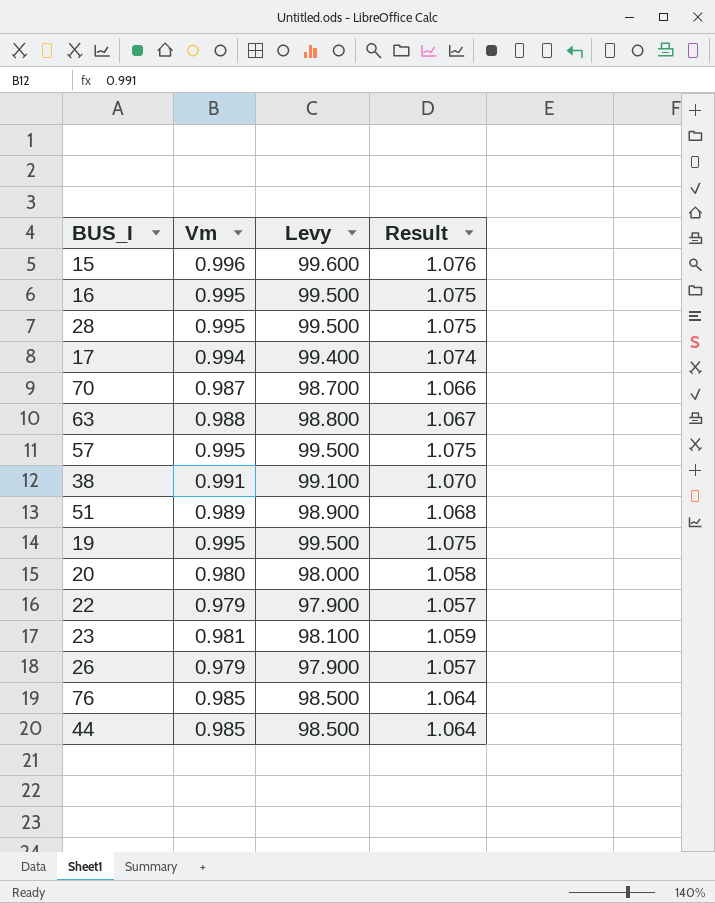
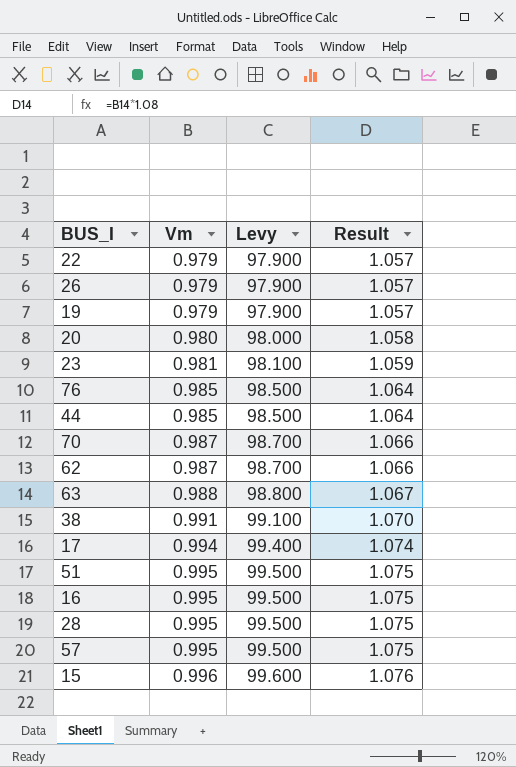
row order: none -> Vm ascending
19 | Vm: 0.995 -> 0.979
19 | Levy: 99.500 -> 97.900
19 | Result: 1.075 -> 1.057
row 62: none -> 0.987 | 98.700 | 1.066
51 | Vm: 0.989 -> 0.995
51 | Levy: 98.900 -> 99.500
51 | Result: 1.068 -> 1.075

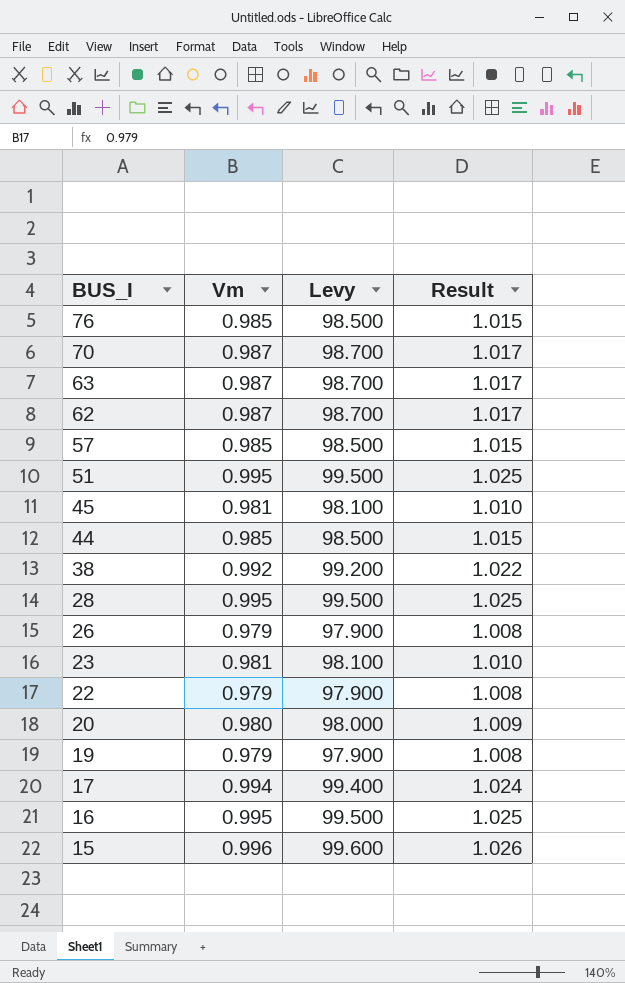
row order: Vm ascending -> BUS_I descending
column Result | formula: [Vm] * 1.08 -> [Vm] * 1.03
63 | Vm: 0.988 -> 0.987
63 | Levy: 98.800 -> 98.700
57 | Vm: 0.995 -> 0.985
57 | Levy: 99.500 -> 98.500
row 45: none -> 0.981 | 98.100 | 1.010
38 | Vm: 0.991 -> 0.992
38 | Levy: 99.100 -> 99.200

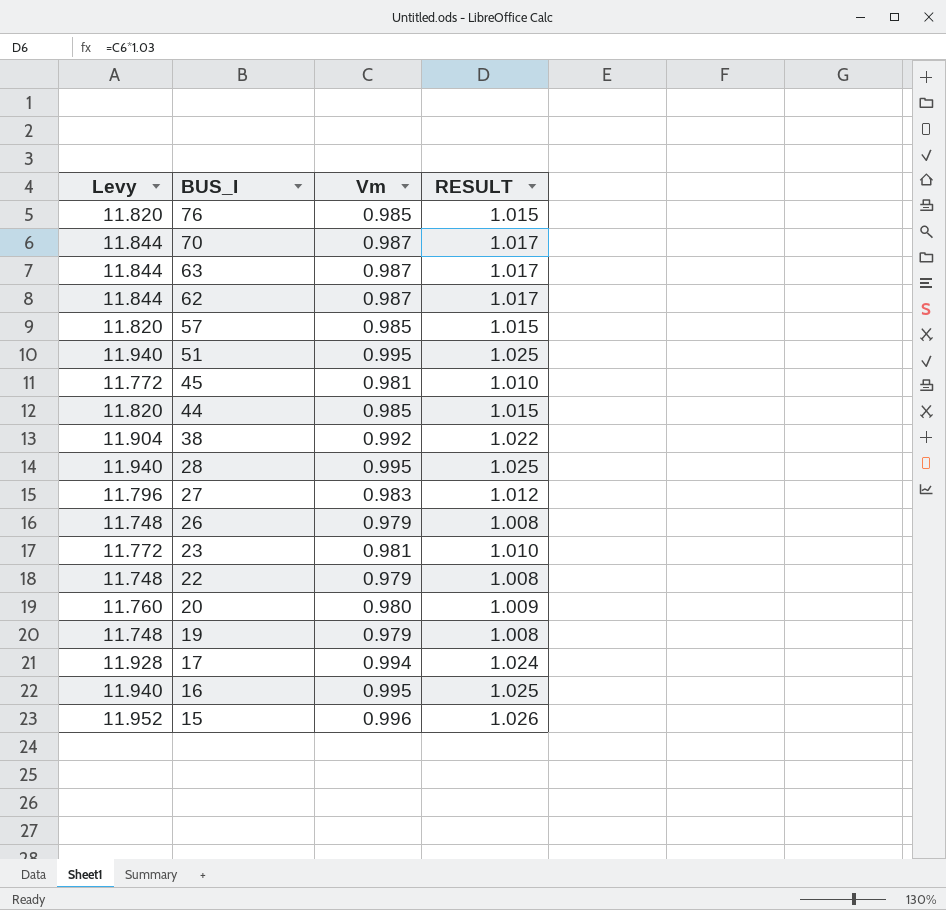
column Levy | formula: [Vm] * 100 -> [Vm] * 12
column Levy | position: 3 -> 1
column name: Result -> RESULT
row 27: none -> 11.796 | 0.983 | 1.012

